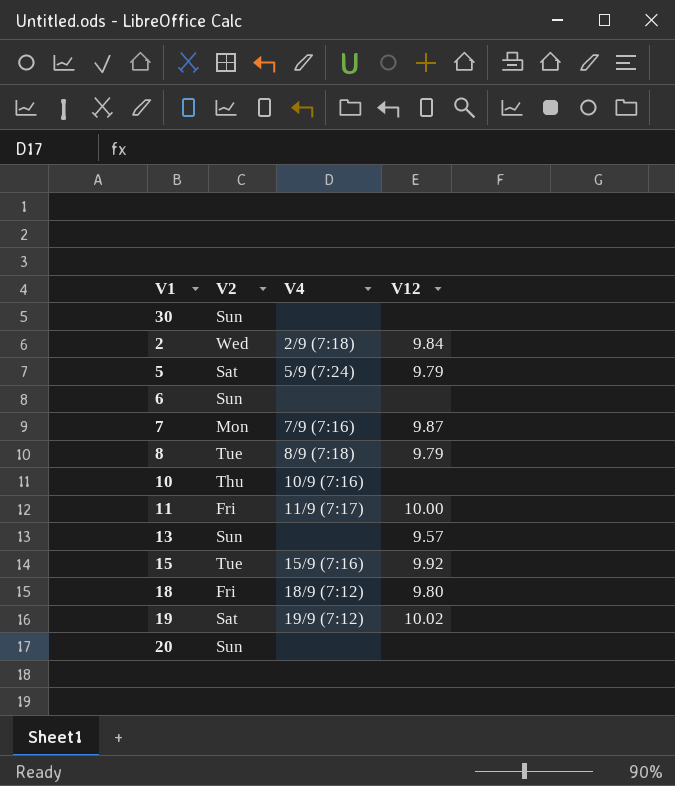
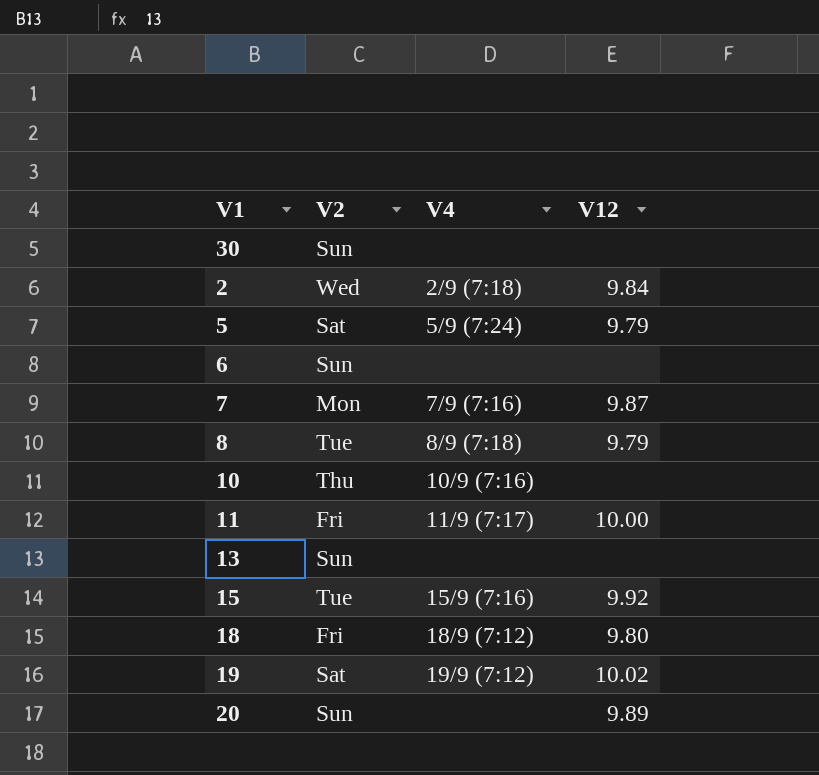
13 | V12: 9.57 -> none
20 | V12: none -> 9.89

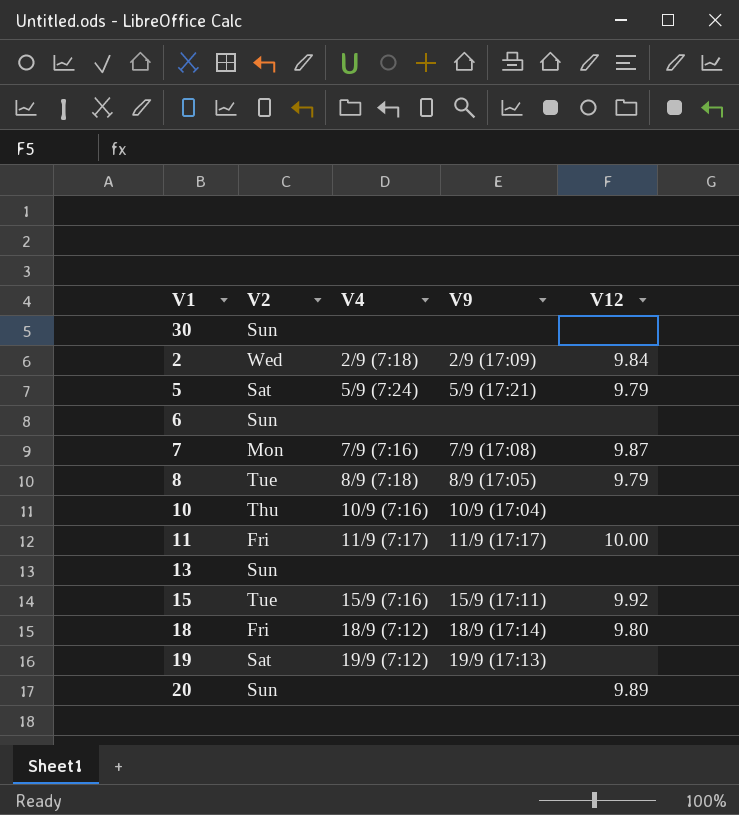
column V9 | position: none -> 4
19 | V12: 10.02 -> none

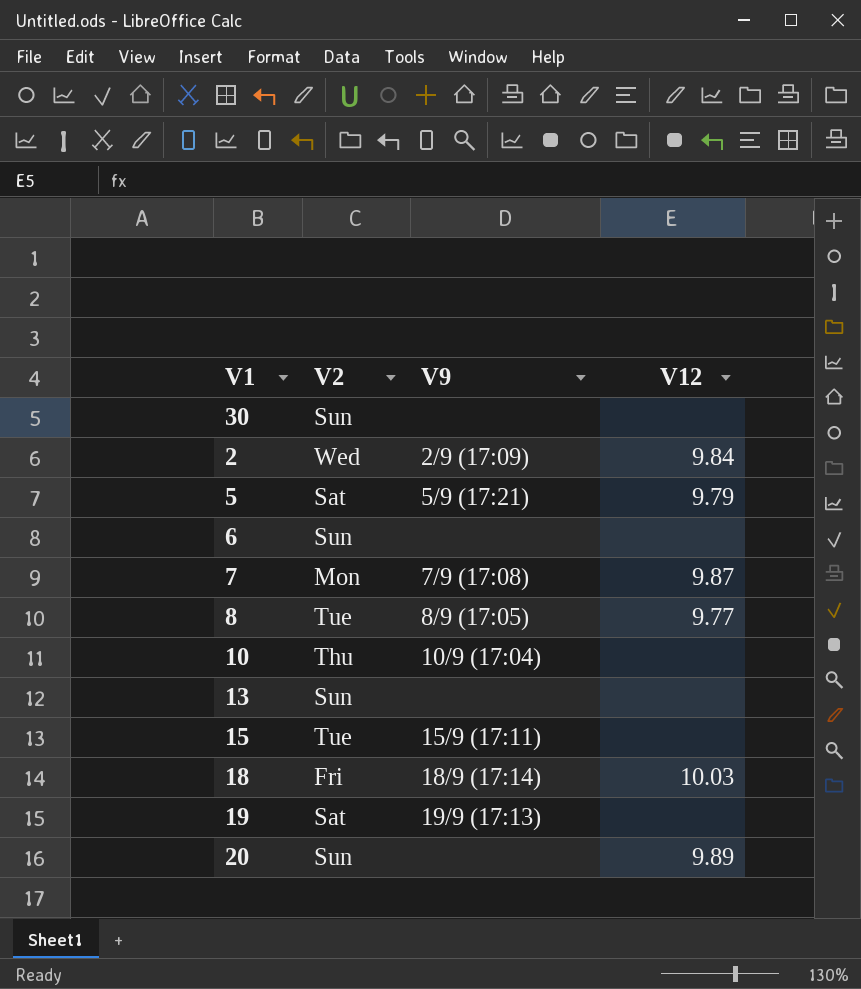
column V4 | position: 3 -> none
row 11: Fri | 11/9 (7:17) | 11/9 (17:17) | 10.00 -> none
8 | V12: 9.79 -> 9.77
15 | V12: 9.92 -> none
18 | V12: 9.80 -> 10.03

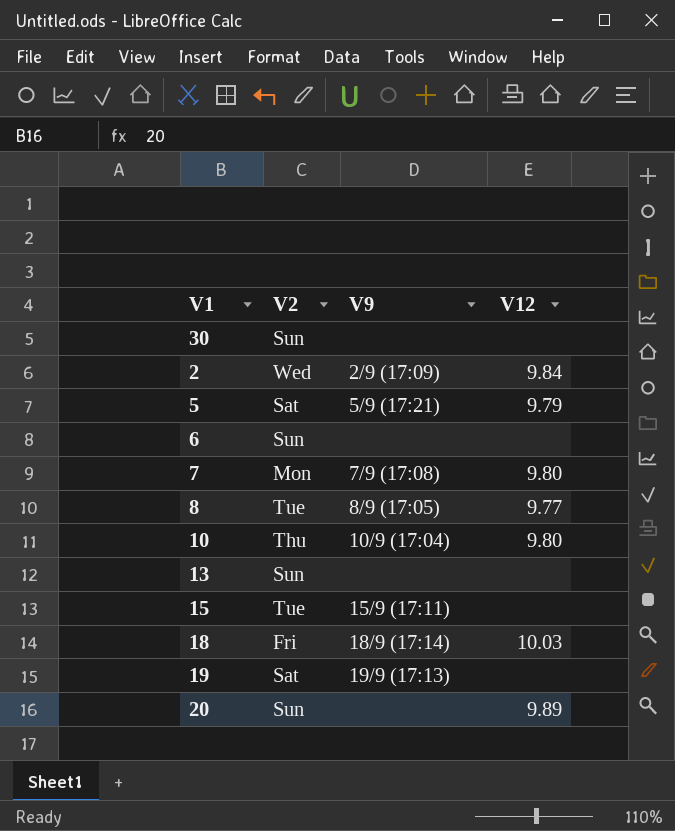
7 | V12: 9.87 -> 9.80
10 | V12: none -> 9.80

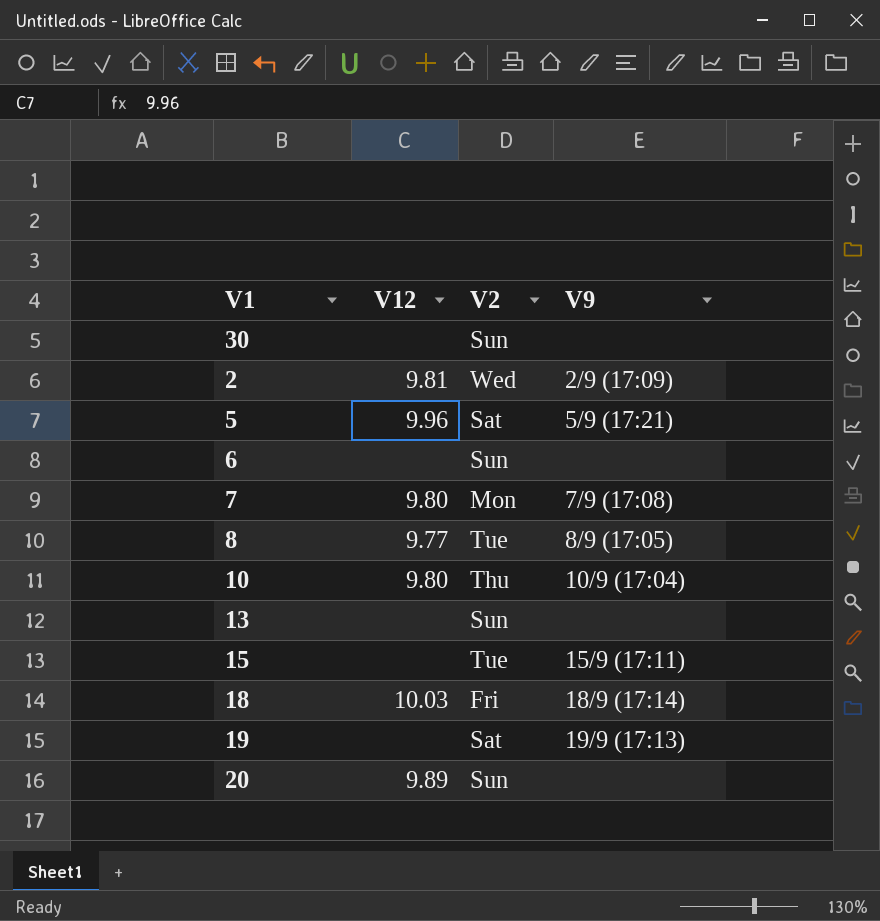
column V12 | position: 4 -> 2
2 | V12: 9.84 -> 9.81
5 | V12: 9.79 -> 9.96

